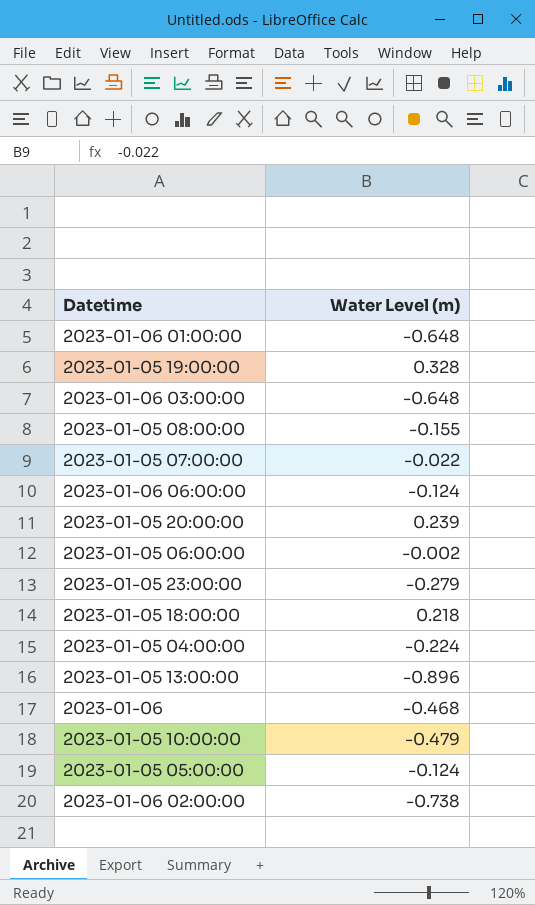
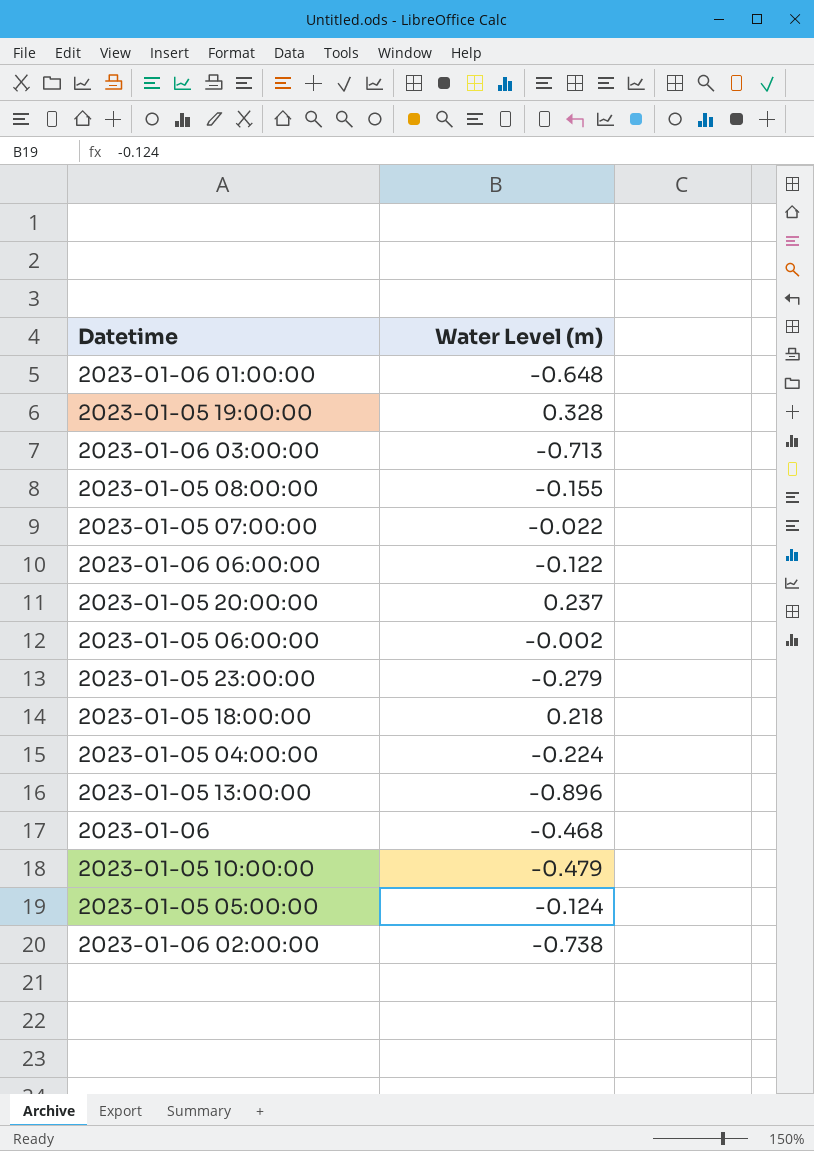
2023-01-06 03:00:00 | Water Level (m): -0.648 -> -0.713
2023-01-06 06:00:00 | Water Level (m): -0.124 -> -0.122
2023-01-05 20:00:00 | Water Level (m): 0.239 -> 0.237

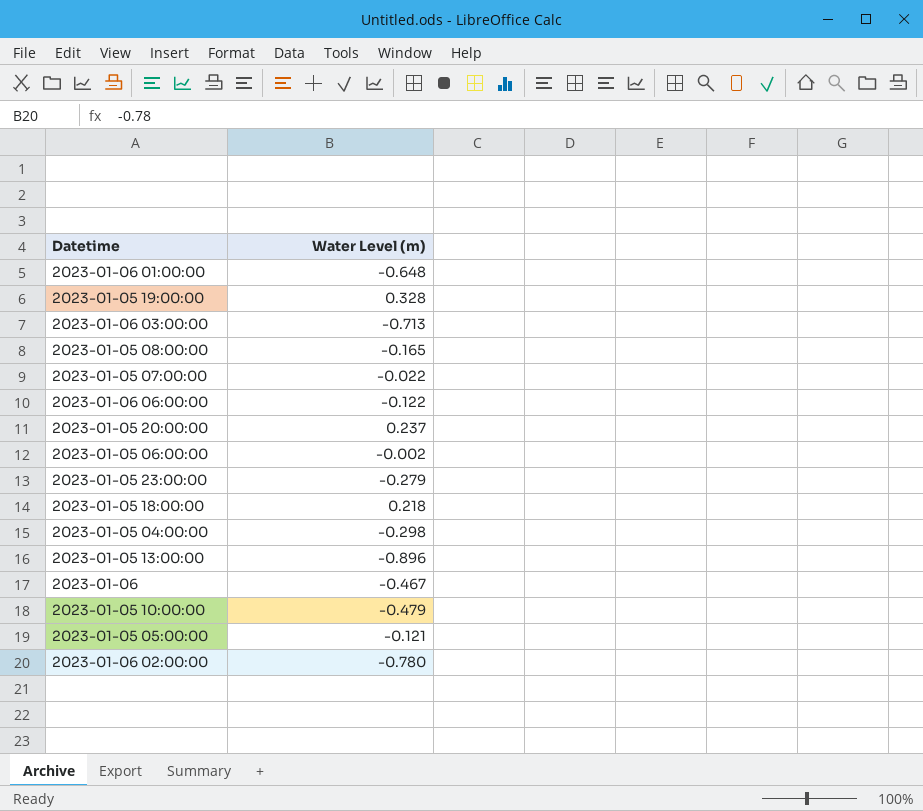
2023-01-05 08:00:00 | Water Level (m): -0.155 -> -0.165
2023-01-05 04:00:00 | Water Level (m): -0.224 -> -0.298
2023-01-06 | Water Level (m): -0.468 -> -0.467
2023-01-05 05:00:00 | Water Level (m): -0.124 -> -0.121
2023-01-06 02:00:00 | Water Level (m): -0.738 -> -0.780

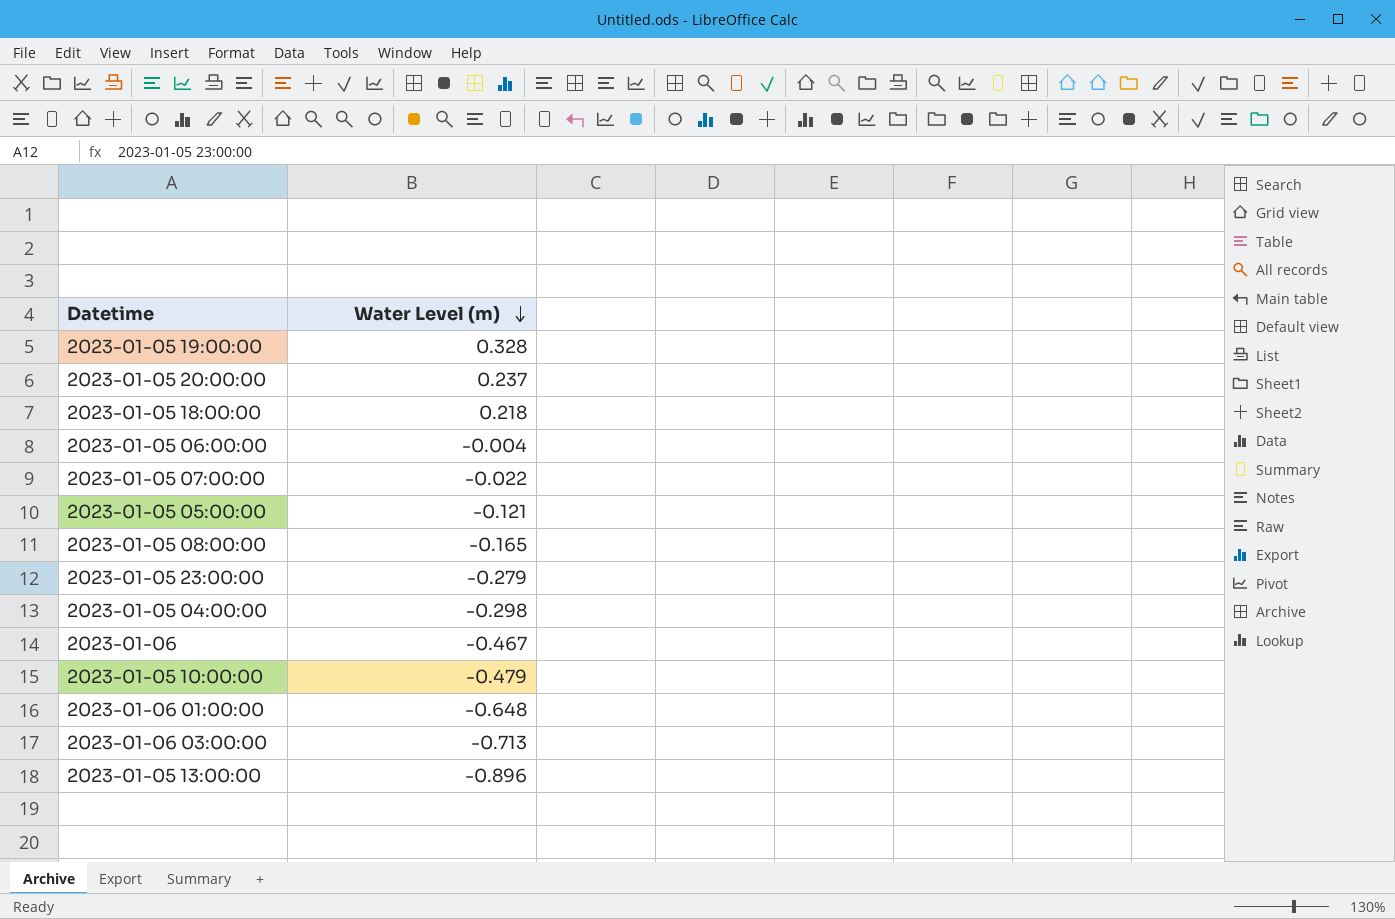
row order: none -> Water Level (m) descending
row 2023-01-06 06:00:00: -0.122 -> none
row 2023-01-06 02:00:00: -0.780 -> none
2023-01-05 06:00:00 | Water Level (m): -0.002 -> -0.004

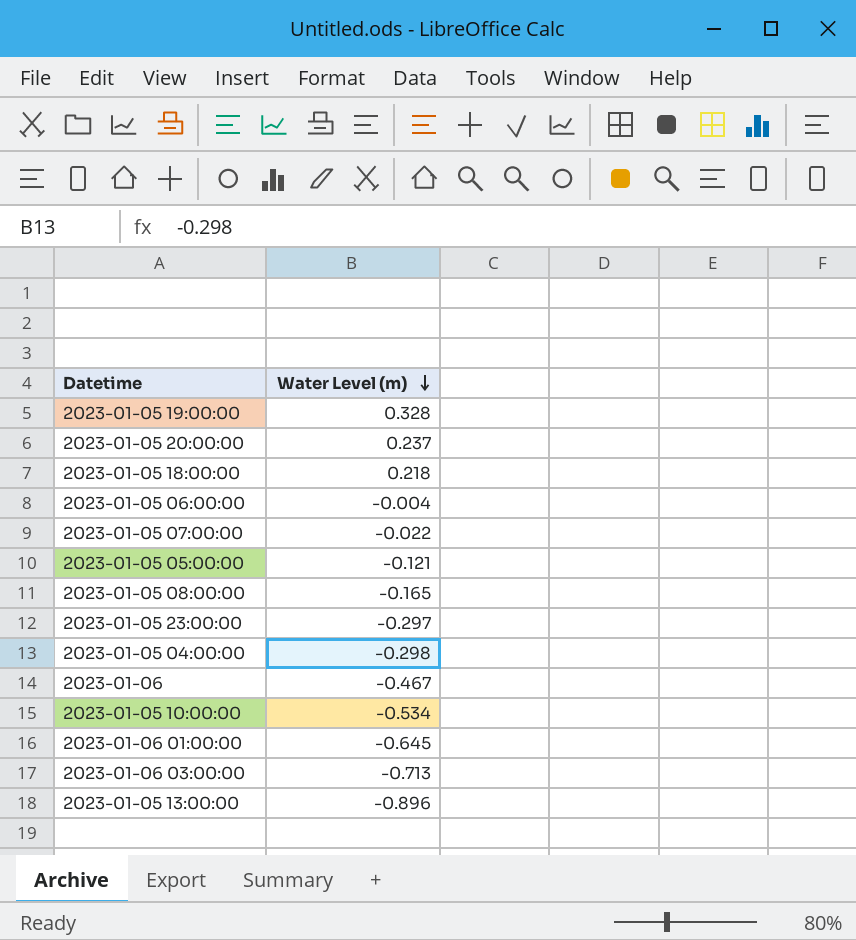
2023-01-05 23:00:00 | Water Level (m): -0.279 -> -0.297
2023-01-05 10:00:00 | Water Level (m): -0.479 -> -0.534
2023-01-06 01:00:00 | Water Level (m): -0.648 -> -0.645

